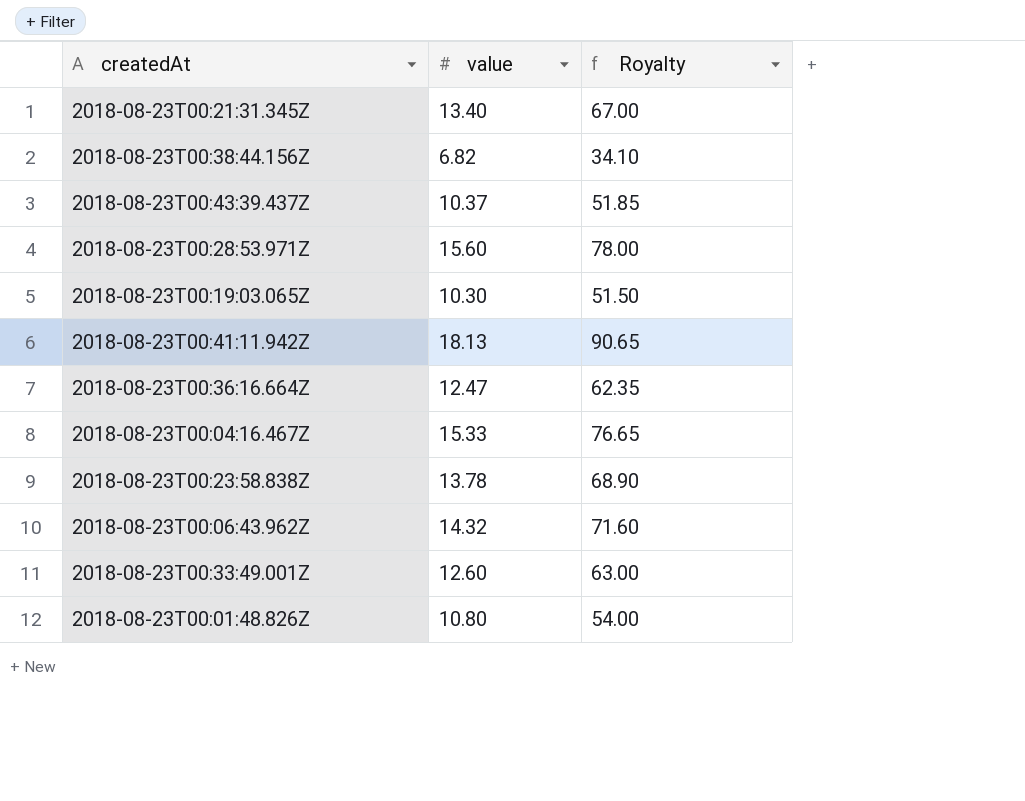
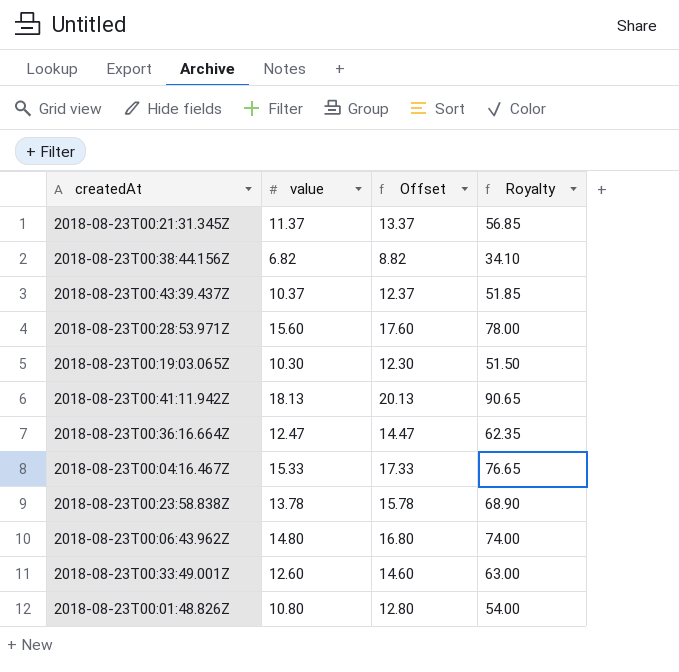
column Offset | formula: none -> [value] + 2
2018-08-23T00:21:31.345Z | value: 13.40 -> 11.37
2018-08-23T00:21:31.345Z | Royalty: 67.00 -> 56.85
2018-08-23T00:06:43.962Z | value: 14.32 -> 14.80
2018-08-23T00:06:43.962Z | Royalty: 71.60 -> 74.00

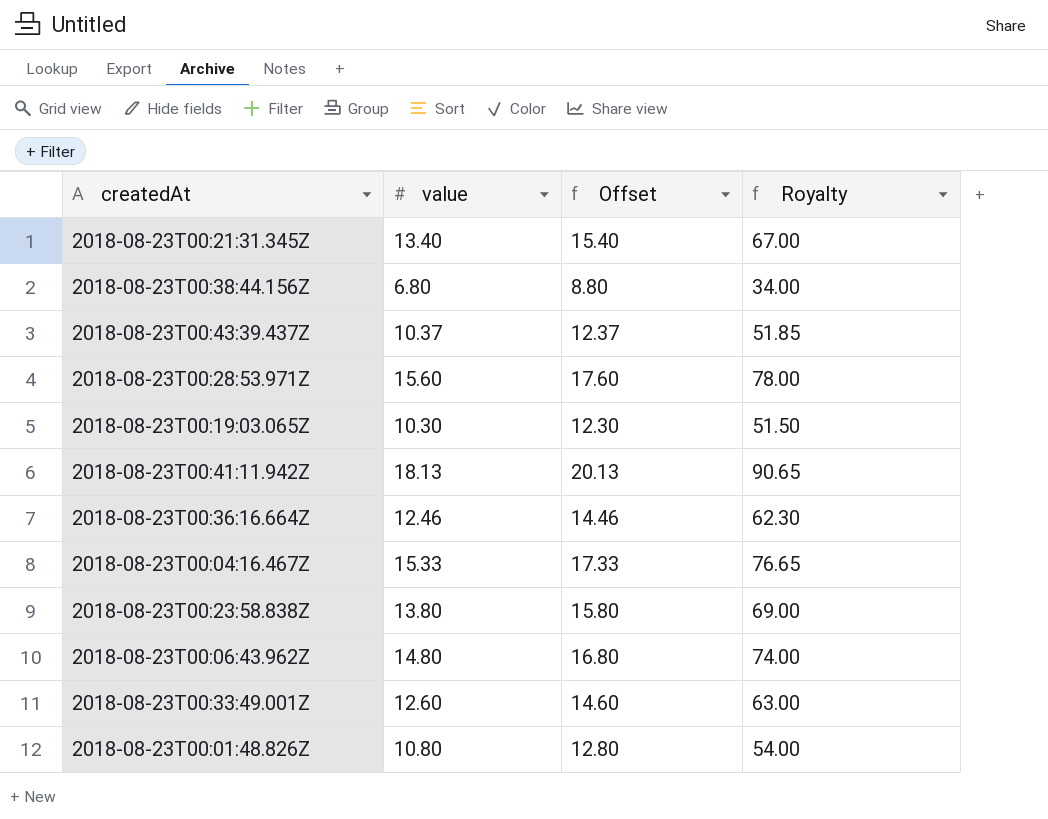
2018-08-23T00:21:31.345Z | value: 11.37 -> 13.40
2018-08-23T00:21:31.345Z | Offset: 13.37 -> 15.40
2018-08-23T00:21:31.345Z | Royalty: 56.85 -> 67.00
2018-08-23T00:38:44.156Z | value: 6.82 -> 6.80
2018-08-23T00:38:44.156Z | Offset: 8.82 -> 8.80
2018-08-23T00:38:44.156Z | Royalty: 34.10 -> 34.00
2018-08-23T00:36:16.664Z | value: 12.47 -> 12.46
2018-08-23T00:36:16.664Z | Offset: 14.47 -> 14.46
2018-08-23T00:36:16.664Z | Royalty: 62.35 -> 62.30
2018-08-23T00:23:58.838Z | value: 13.78 -> 13.80
2018-08-23T00:23:58.838Z | Offset: 15.78 -> 15.80
2018-08-23T00:23:58.838Z | Royalty: 68.90 -> 69.00

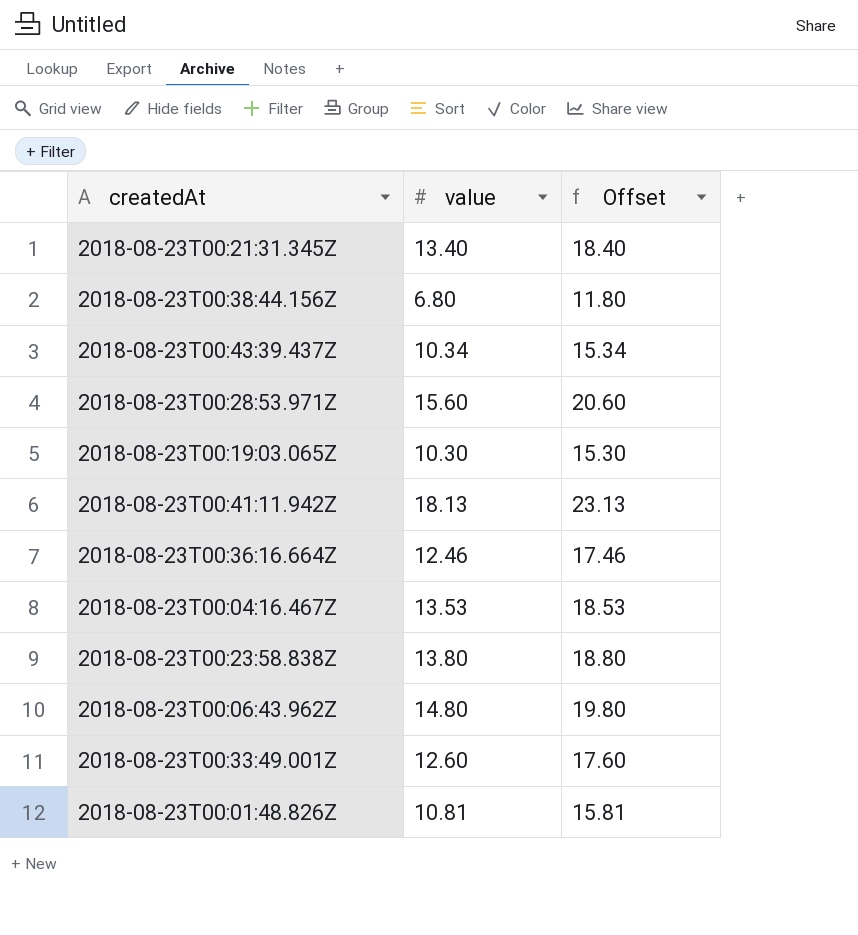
column Royalty | formula: [value] * 5 -> none
column Offset | formula: [value] + 2 -> [value] + 5
2018-08-23T00:43:39.437Z | value: 10.37 -> 10.34
2018-08-23T00:04:16.467Z | value: 15.33 -> 13.53
2018-08-23T00:01:48.826Z | value: 10.80 -> 10.81

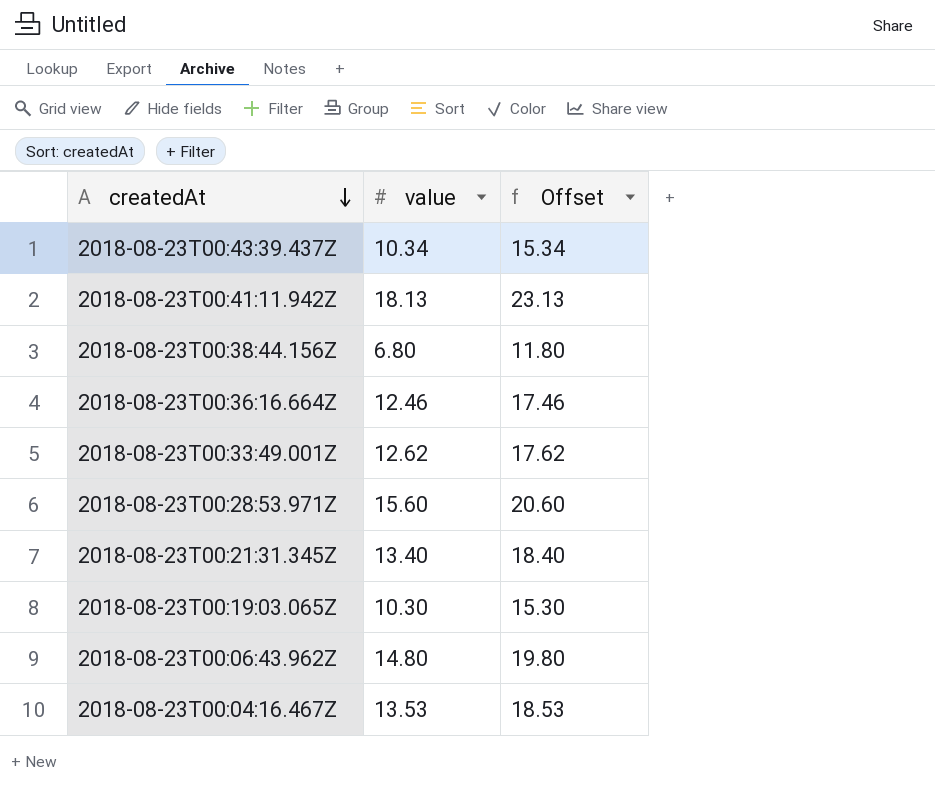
row order: none -> createdAt descending
row 2018-08-23T00:23:58.838Z: 13.80 | 18.80 -> none
row 2018-08-23T00:01:48.826Z: 10.81 | 15.81 -> none
2018-08-23T00:33:49.001Z | value: 12.60 -> 12.62
2018-08-23T00:33:49.001Z | Offset: 17.60 -> 17.62

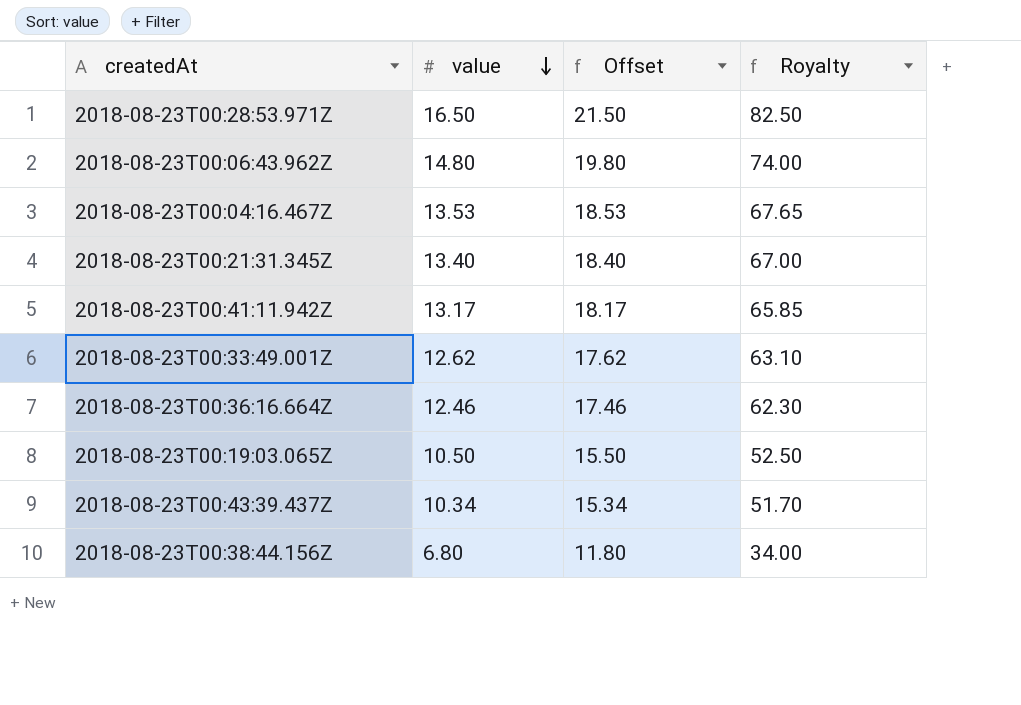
row order: createdAt descending -> value descending
column Royalty | formula: none -> [value] * 5
2018-08-23T00:28:53.971Z | value: 15.60 -> 16.50
2018-08-23T00:28:53.971Z | Offset: 20.60 -> 21.50
2018-08-23T00:41:11.942Z | value: 18.13 -> 13.17
2018-08-23T00:41:11.942Z | Offset: 23.13 -> 18.17
2018-08-23T00:19:03.065Z | value: 10.30 -> 10.50
2018-08-23T00:19:03.065Z | Offset: 15.30 -> 15.50

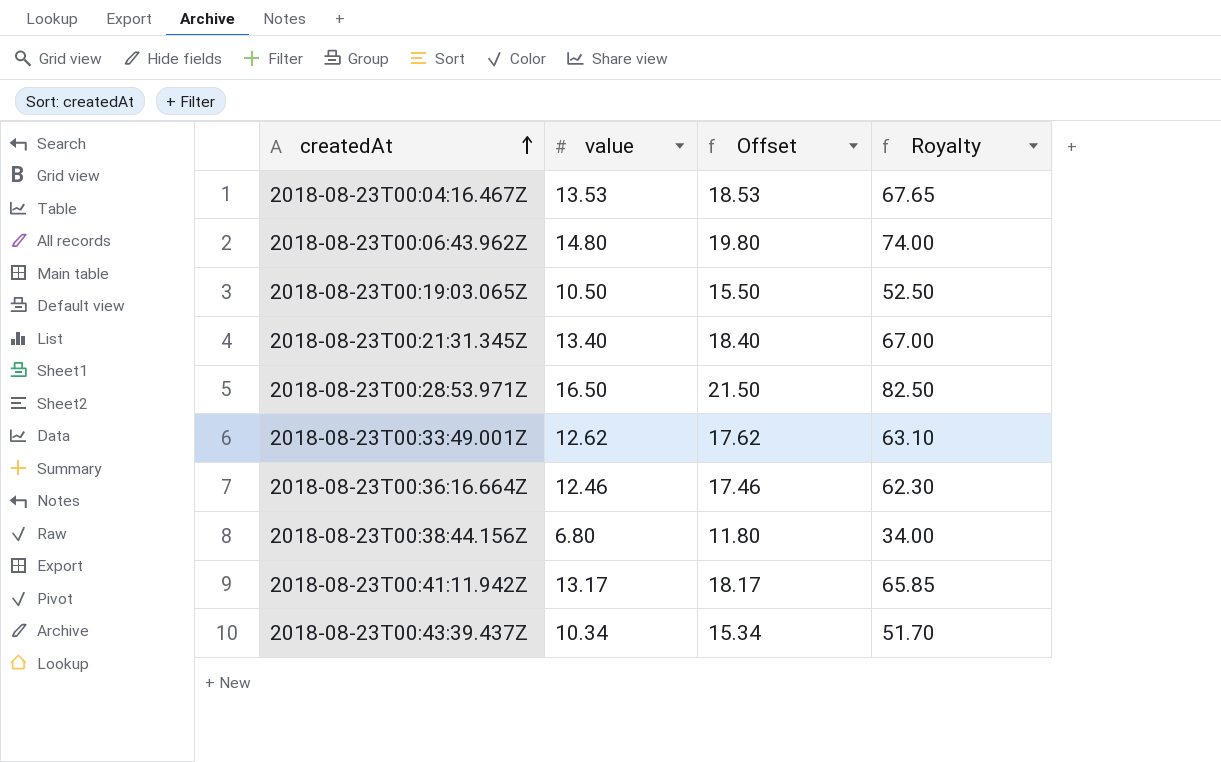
row order: value descending -> createdAt ascending

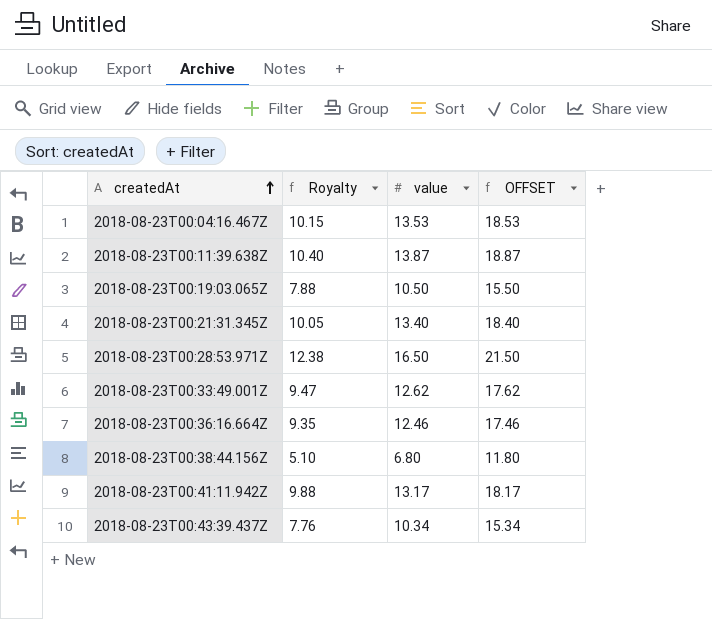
column Royalty | formula: [value] * 5 -> [value] * 0.75
column Royalty | position: 4 -> 2
column name: Offset -> OFFSET
row 2018-08-23T00:06:43.962Z: 14.80 | 19.80 | 74.00 -> none
row 2018-08-23T00:11:39.638Z: none -> 10.40 | 13.87 | 18.87

